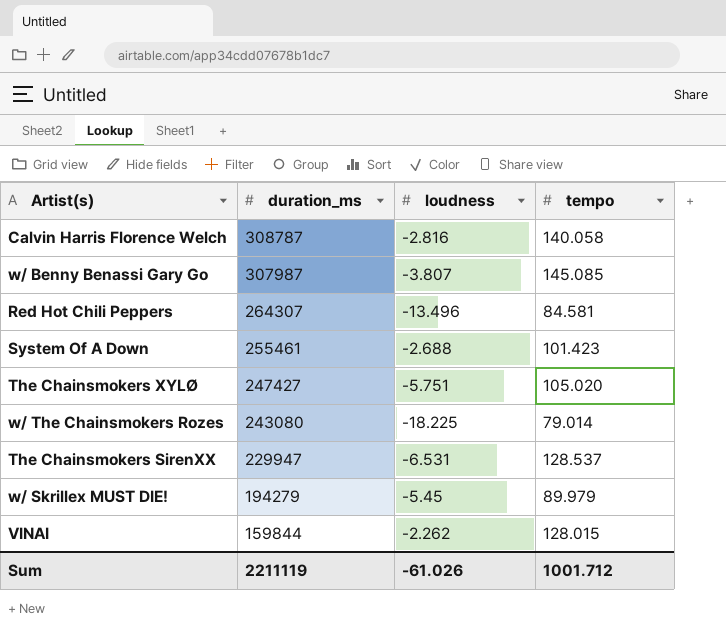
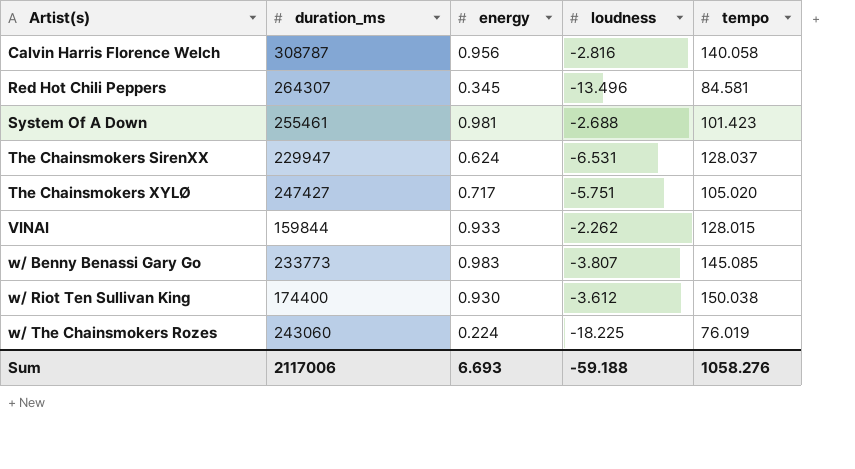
row order: duration_ms descending -> Artist(s) ascending
column energy | position: none -> 3
row w/ Skrillex MUST DIE!: 194279 | -5.45 | 89.979 -> none
The Chainsmokers SirenXX | tempo: 128.537 -> 128.037
w/ Benny Benassi Gary Go | duration_ms: 307987 -> 233773
row w/ Riot Ten Sullivan King: none -> 174400 | 0.930 | -3.612 | 150.038
w/ The Chainsmokers Rozes | duration_ms: 243080 -> 243060
w/ The Chainsmokers Rozes | tempo: 79.014 -> 76.019
Sum | duration_ms: 2211119 -> 2117006
Sum | loudness: -61.026 -> -59.188
Sum | tempo: 1001.712 -> 1058.276

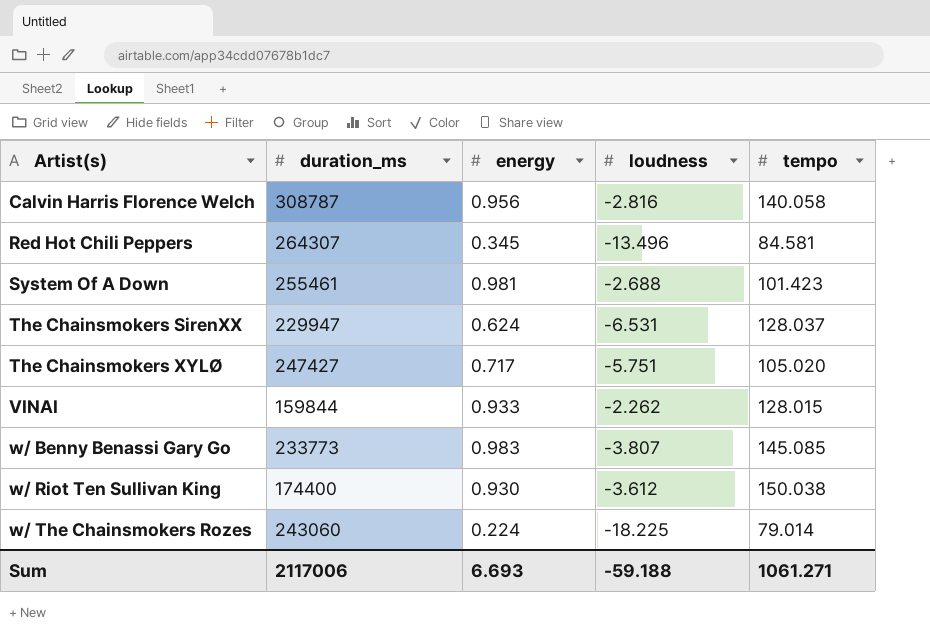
w/ The Chainsmokers Rozes | tempo: 76.019 -> 79.014
Sum | tempo: 1058.276 -> 1061.271

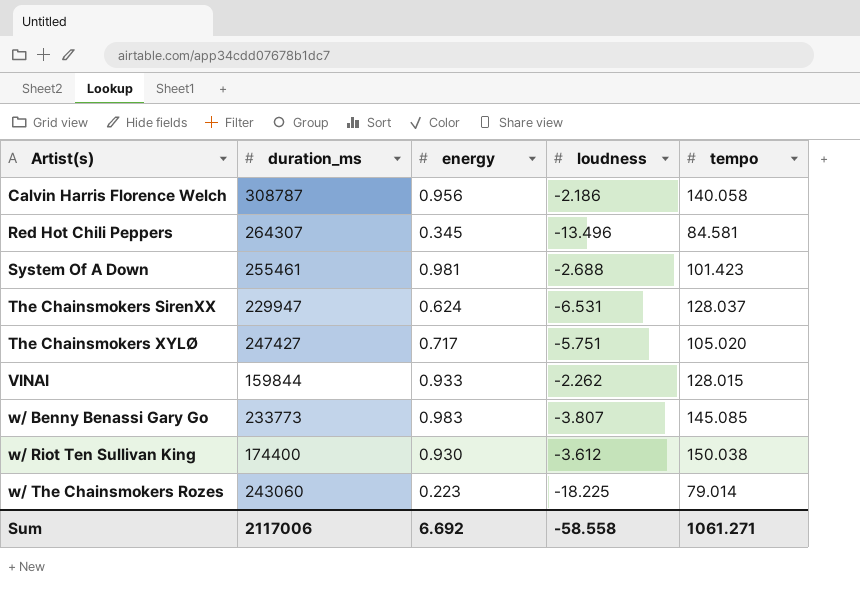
Calvin Harris Florence Welch | loudness: -2.816 -> -2.186
w/ The Chainsmokers Rozes | energy: 0.224 -> 0.223
Sum | energy: 6.693 -> 6.692
Sum | loudness: -59.188 -> -58.558

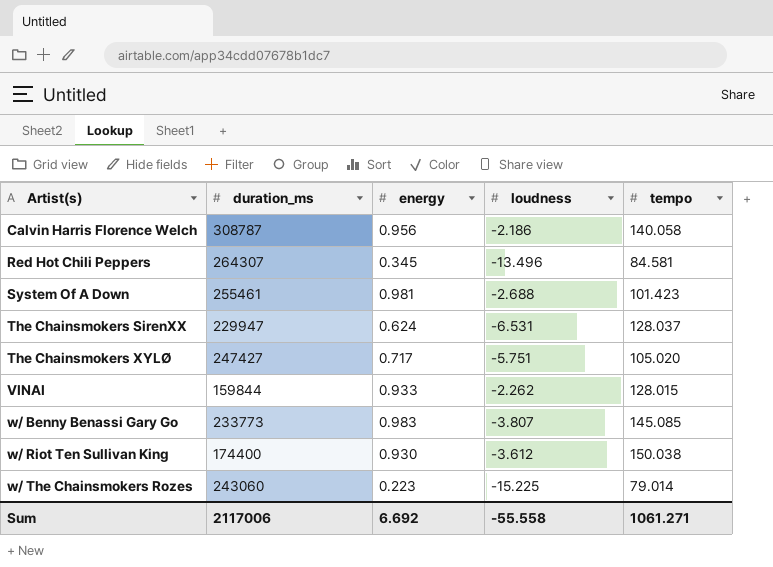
w/ The Chainsmokers Rozes | loudness: -18.225 -> -15.225
Sum | loudness: -58.558 -> -55.558

